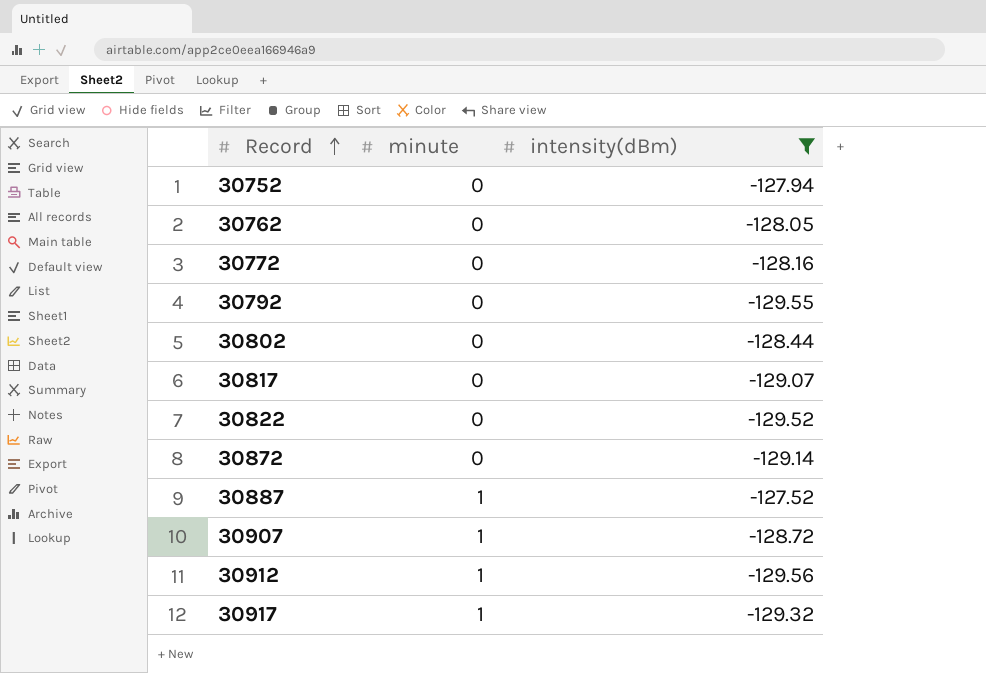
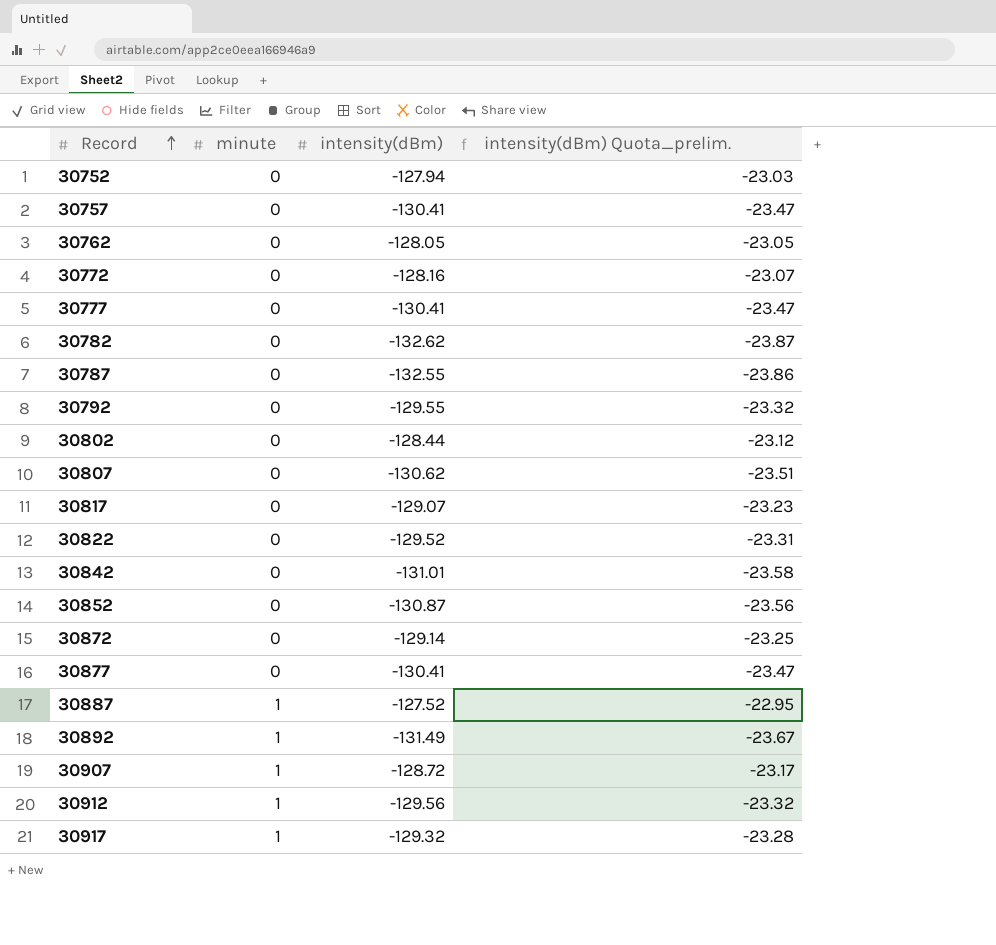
filter: intensity(dBm) >= -129.56 -> none
column intensity(dBm) Quota_prelim. | formula: none -> [intensity(dBm)] * 0.18

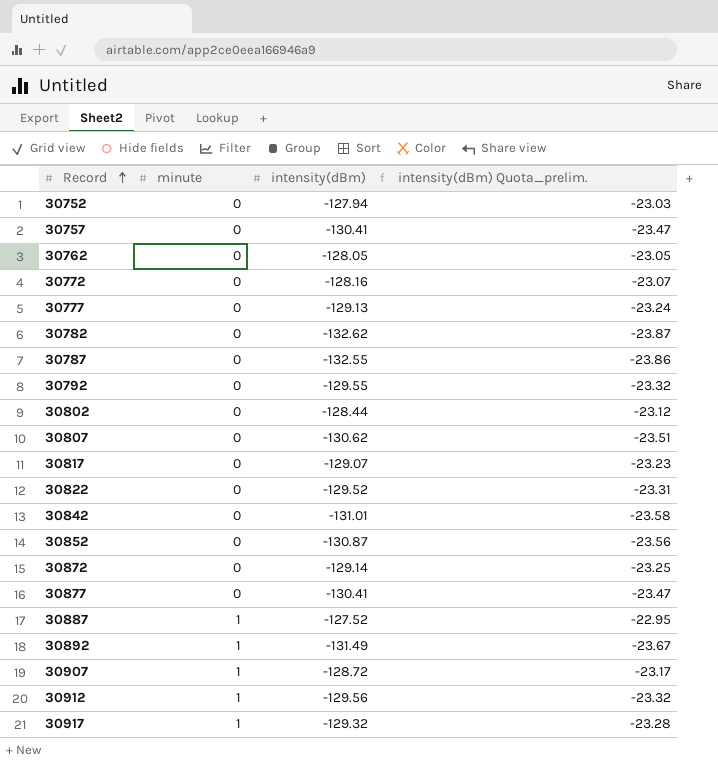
30777 | intensity(dBm): -130.41 -> -129.13
30777 | intensity(dBm) Quota_prelim.: -23.47 -> -23.24

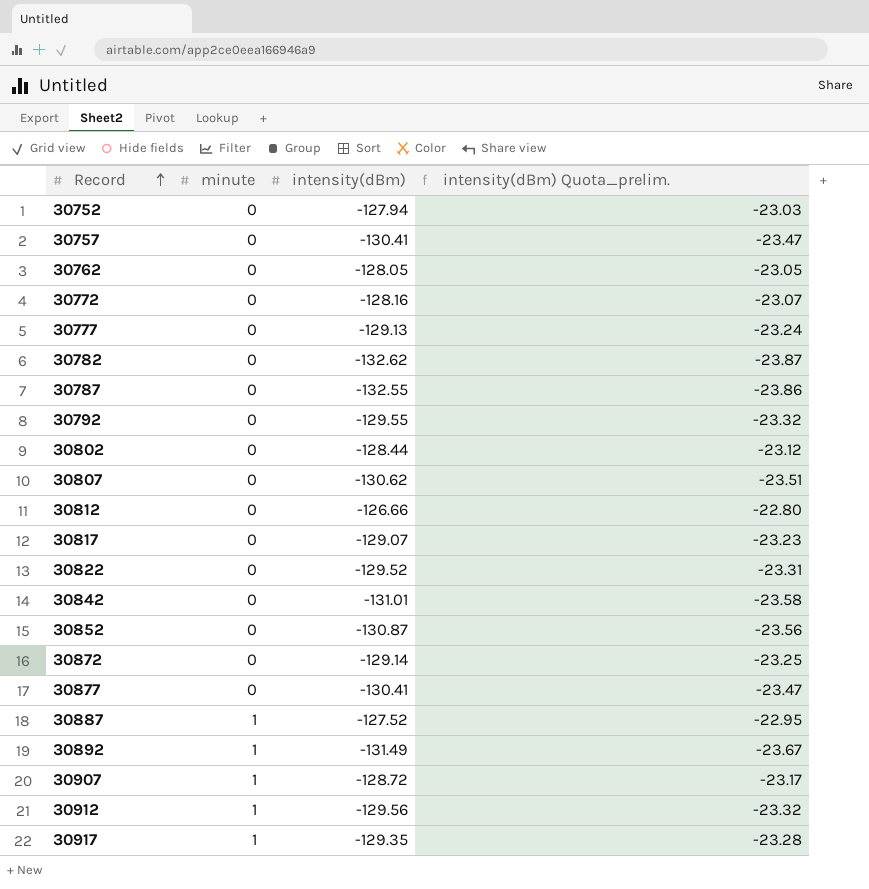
row 30812: none -> 0 | -126.66 | -22.80
30917 | intensity(dBm): -129.32 -> -129.35

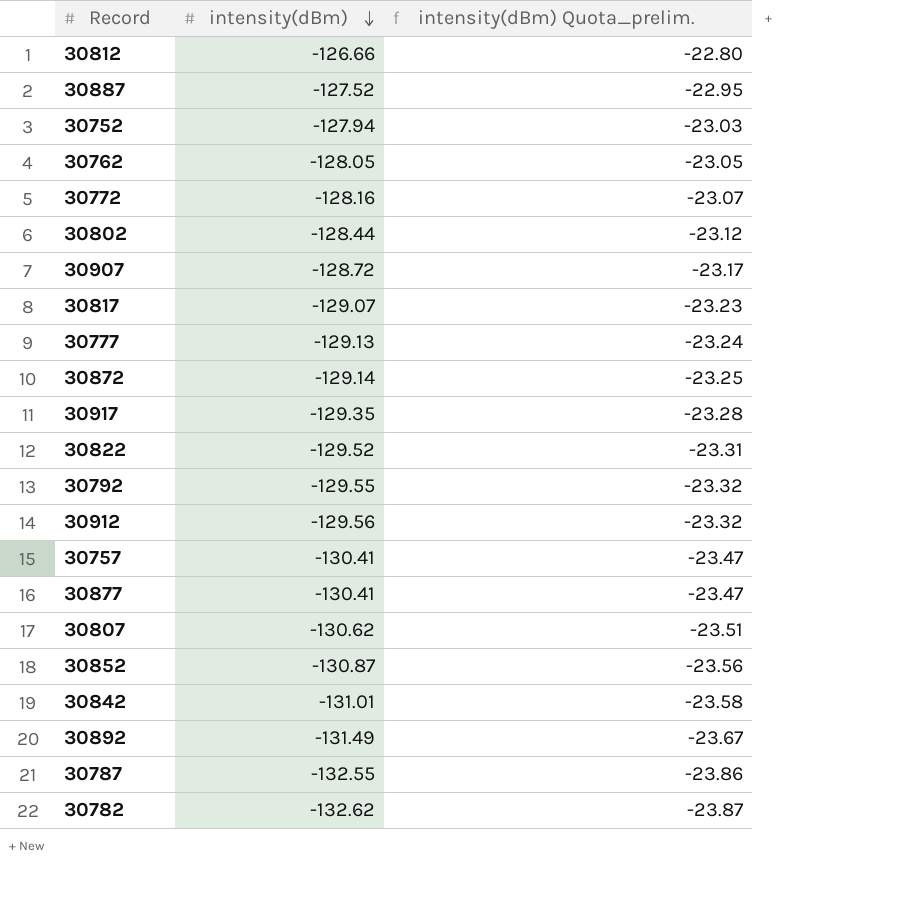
row order: Record ascending -> intensity(dBm) descending
column minute | position: 2 -> none

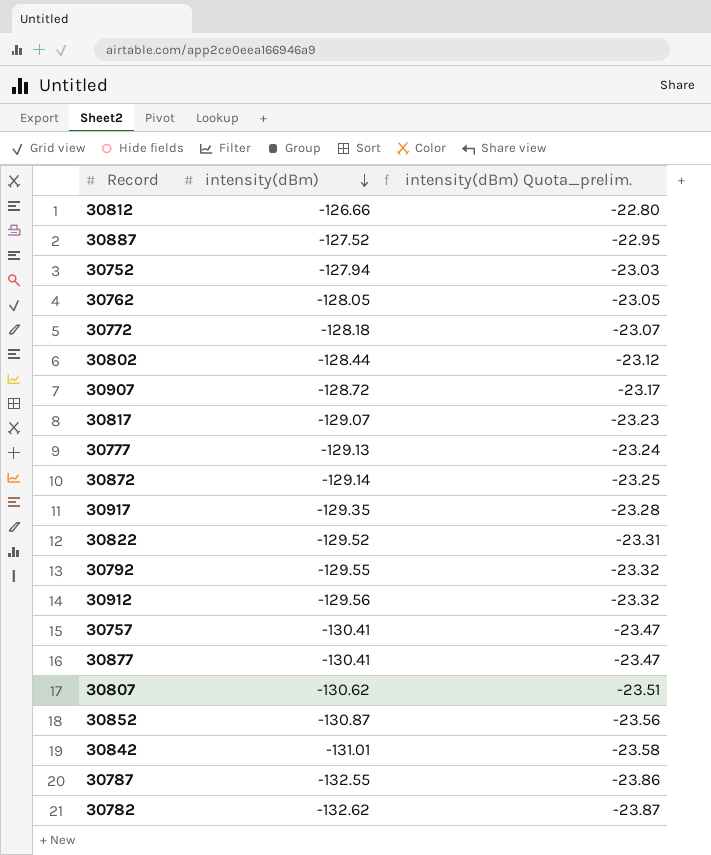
row 30892: -131.49 | -23.67 -> none
30772 | intensity(dBm): -128.16 -> -128.18

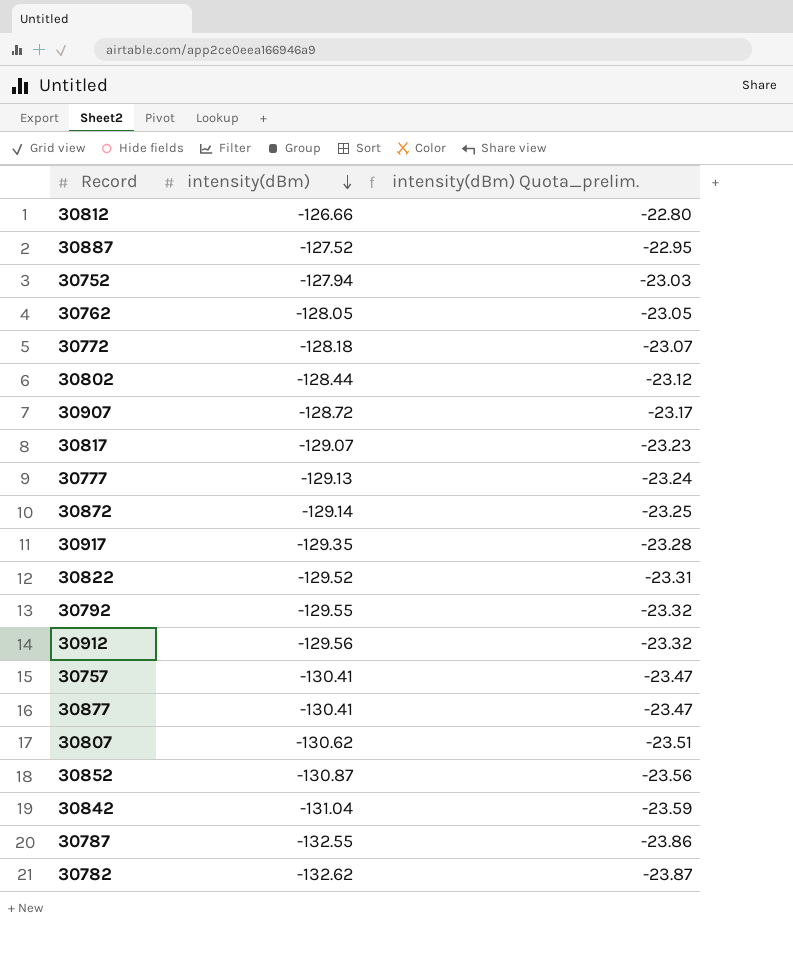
30842 | intensity(dBm): -131.01 -> -131.04
30842 | intensity(dBm) Quota_prelim.: -23.58 -> -23.59

